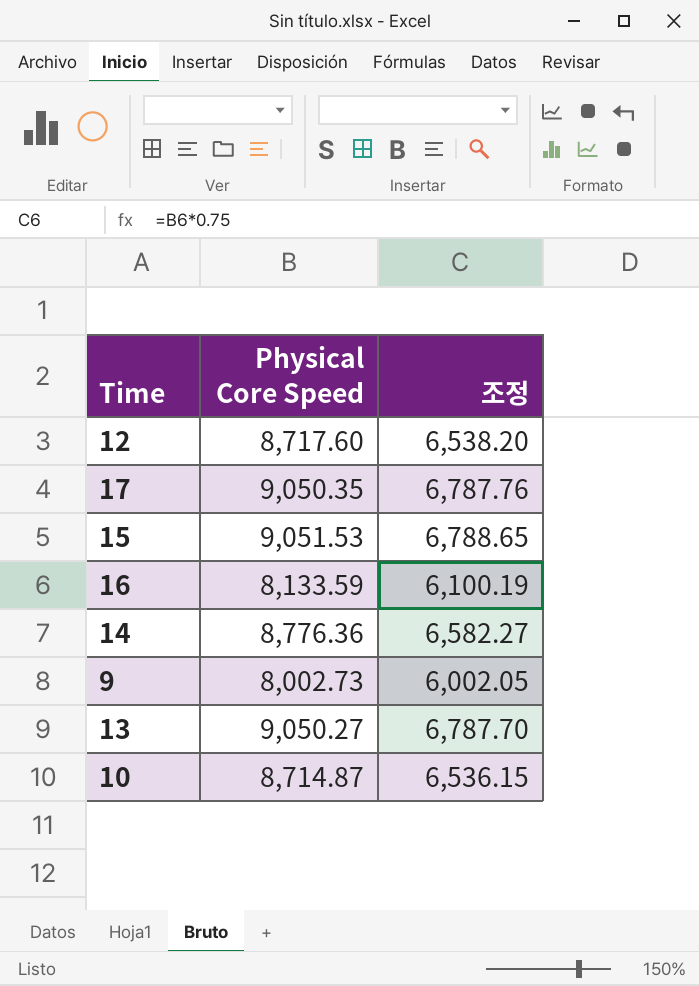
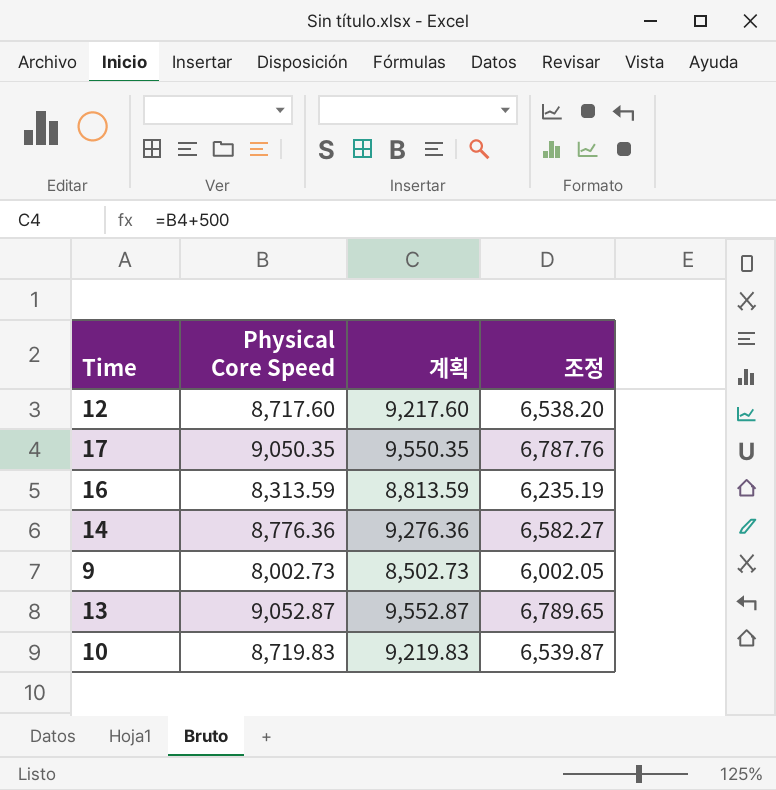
column 계획 | formula: none -> [Physical Core Speed] + 500
row 15: 9,051.53 | 6,788.65 -> none
16 | Physical Core Speed: 8,133.59 -> 8,313.59
16 | 조정: 6,100.19 -> 6,235.19
13 | Physical Core Speed: 9,050.27 -> 9,052.87
13 | 조정: 6,787.70 -> 6,789.65
10 | Physical Core Speed: 8,714.87 -> 8,719.83
10 | 조정: 6,536.15 -> 6,539.87

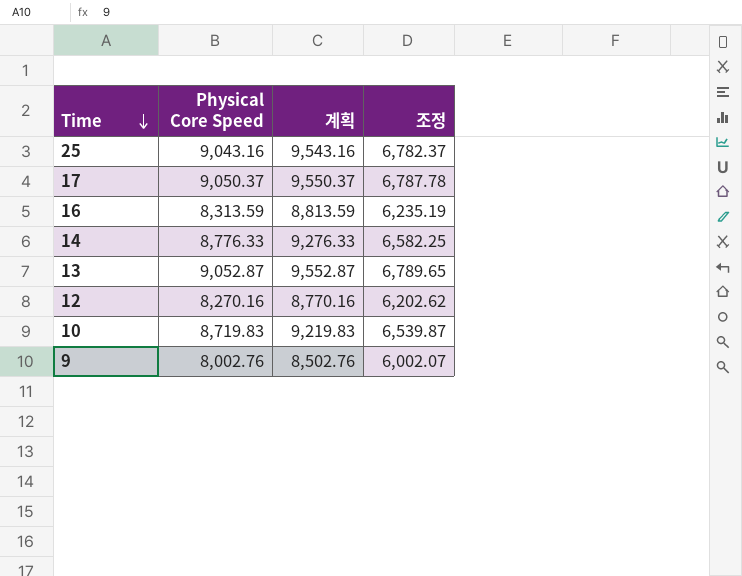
row order: none -> Time descending
row 25: none -> 9,043.16 | 9,543.16 | 6,782.37
17 | Physical Core Speed: 9,050.35 -> 9,050.37
17 | 계획: 9,550.35 -> 9,550.37
17 | 조정: 6,787.76 -> 6,787.78
14 | Physical Core Speed: 8,776.36 -> 8,776.33
14 | 계획: 9,276.36 -> 9,276.33
14 | 조정: 6,582.27 -> 6,582.25
12 | Physical Core Speed: 8,717.60 -> 8,270.16
12 | 계획: 9,217.60 -> 8,770.16
12 | 조정: 6,538.20 -> 6,202.62
9 | Physical Core Speed: 8,002.73 -> 8,002.76
9 | 계획: 8,502.73 -> 8,502.76
9 | 조정: 6,002.05 -> 6,002.07

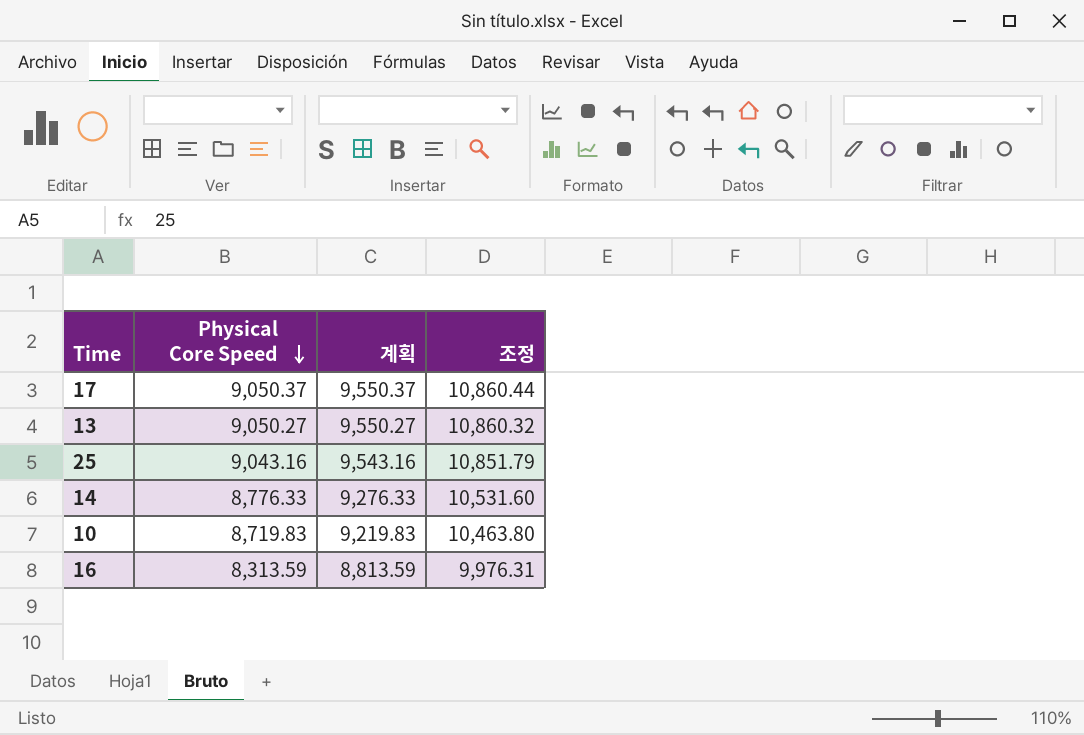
row order: Time descending -> Physical Core Speed descending
column 조정 | formula: [Physical Core Speed] * 0.75 -> [Physical Core Speed] * 1.2
row 12: 8,270.16 | 8,770.16 | 6,202.62 -> none
row 9: 8,002.76 | 8,502.76 | 6,002.07 -> none
13 | Physical Core Speed: 9,052.87 -> 9,050.27
13 | 계획: 9,552.87 -> 9,550.27

